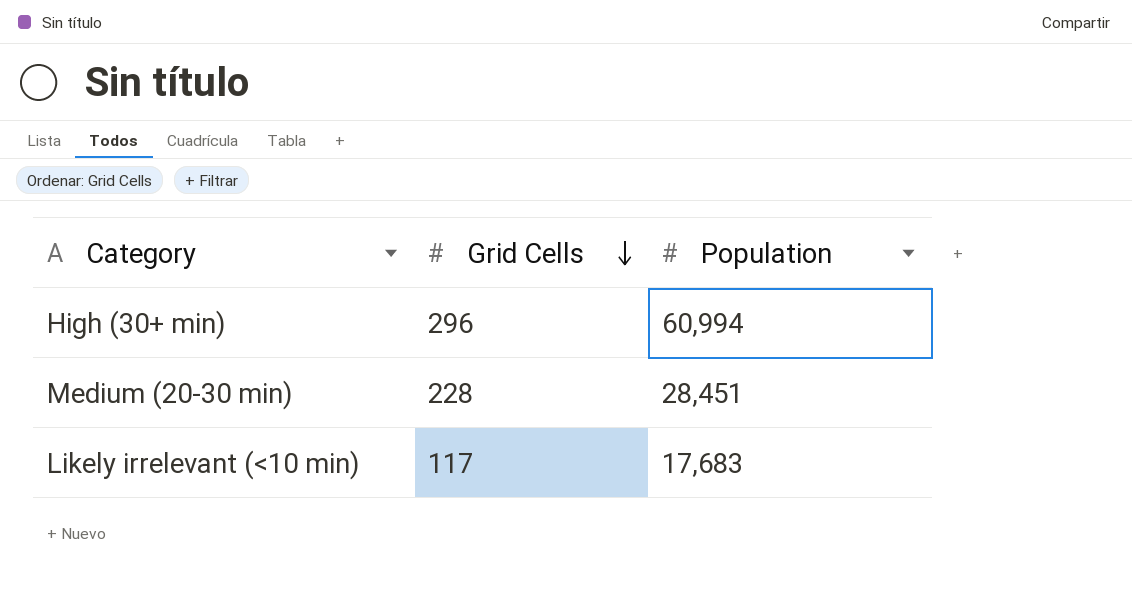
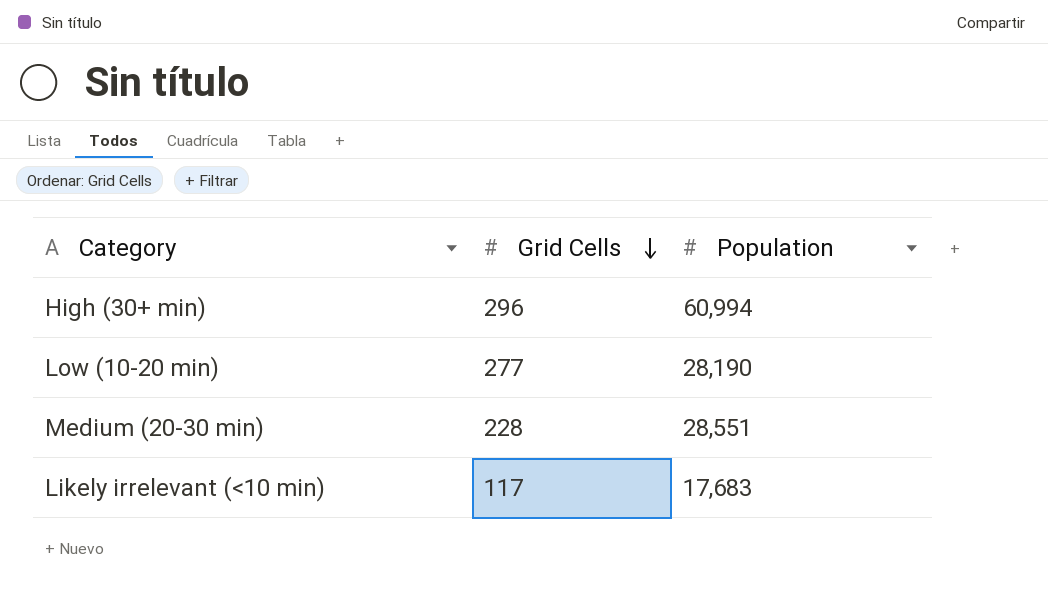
row Low (10-20 min): none -> 277 | 28,190
Medium (20-30 min) | Population: 28,451 -> 28,551

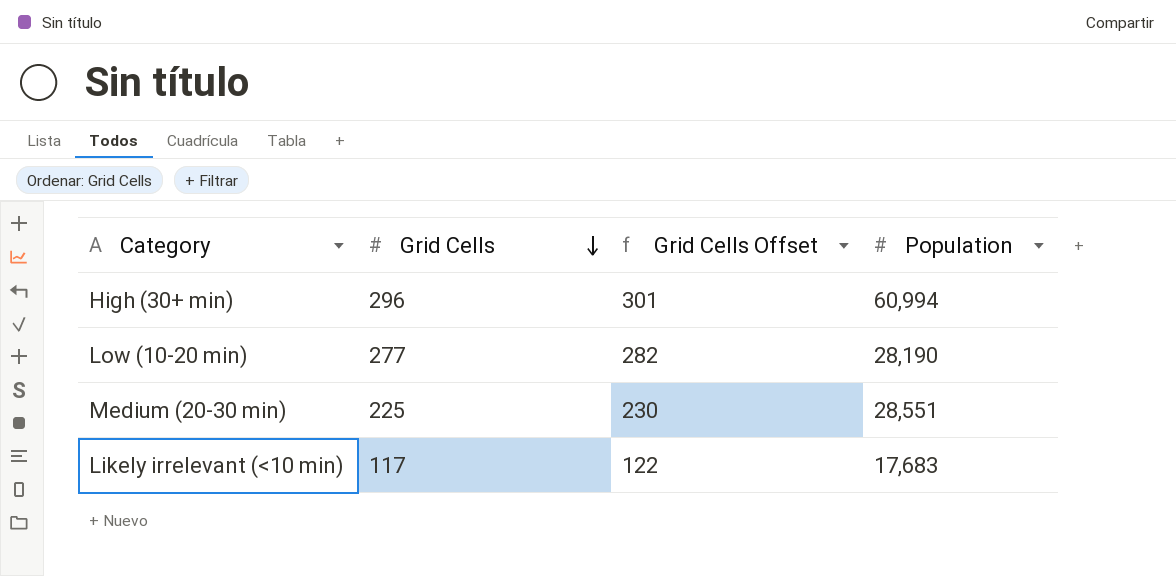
column Grid Cells Offset | formula: none -> [Grid Cells] + 5
Medium (20-30 min) | Grid Cells: 228 -> 225

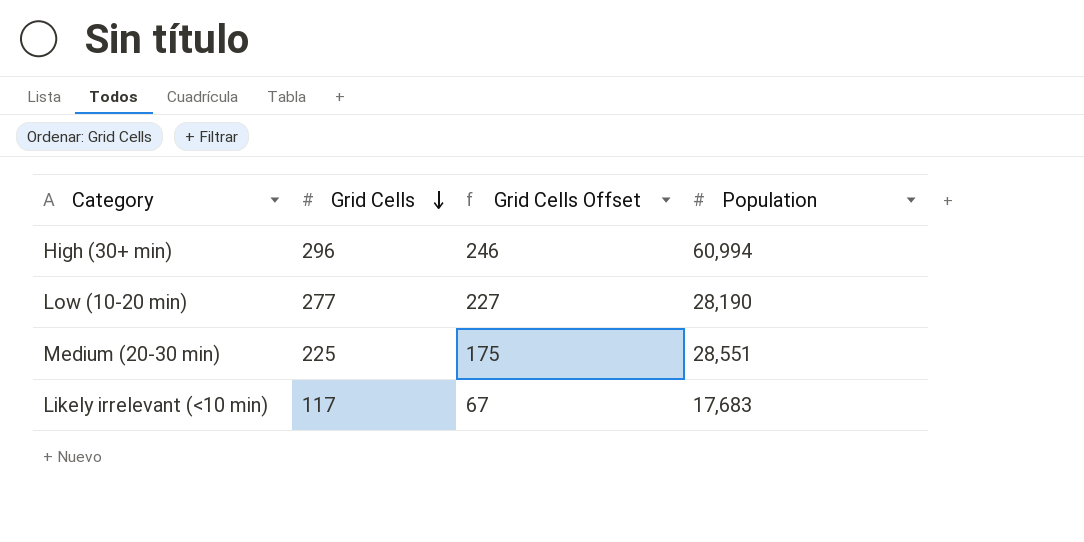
column Grid Cells Offset | formula: [Grid Cells] + 5 -> [Grid Cells] - 50

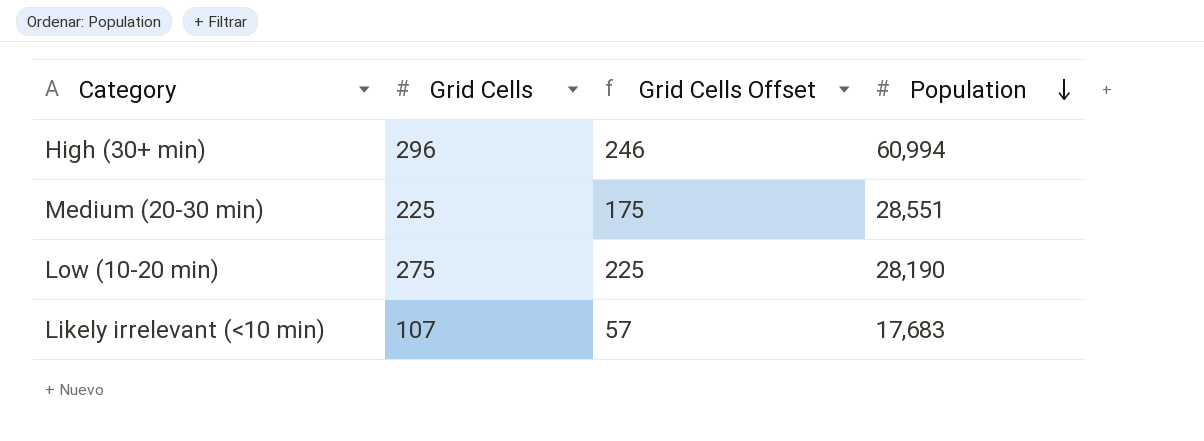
row order: Grid Cells descending -> Population descending
Low (10-20 min) | Grid Cells: 277 -> 275
Low (10-20 min) | Grid Cells Offset: 227 -> 225
Likely irrelevant (<10 min) | Grid Cells: 117 -> 107
Likely irrelevant (<10 min) | Grid Cells Offset: 67 -> 57

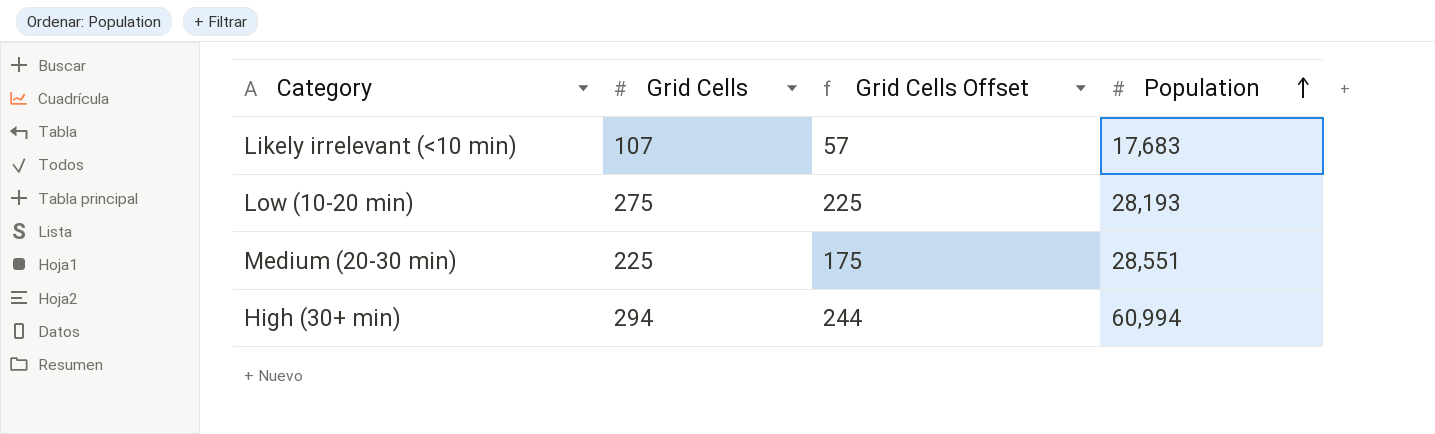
row order: Population descending -> Population ascending
Low (10-20 min) | Population: 28,190 -> 28,193
High (30+ min) | Grid Cells: 296 -> 294
High (30+ min) | Grid Cells Offset: 246 -> 244

